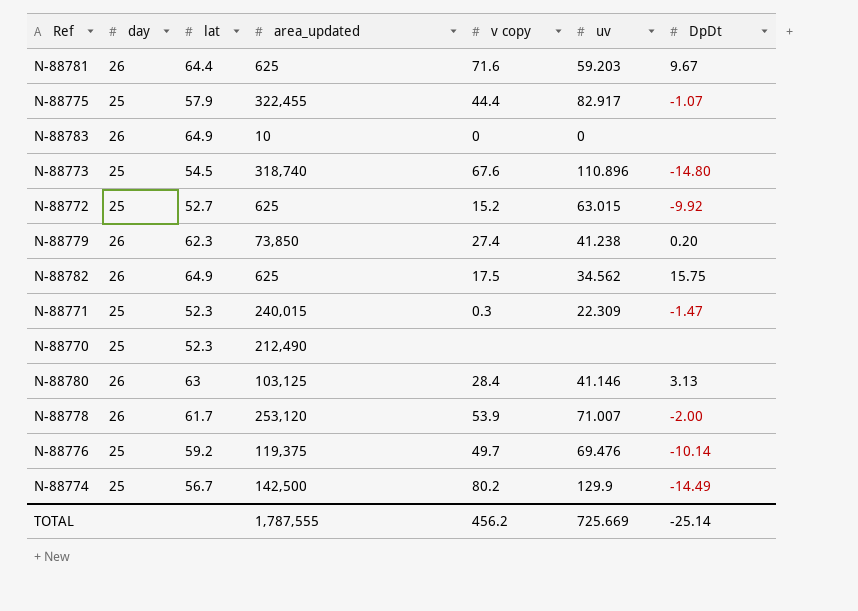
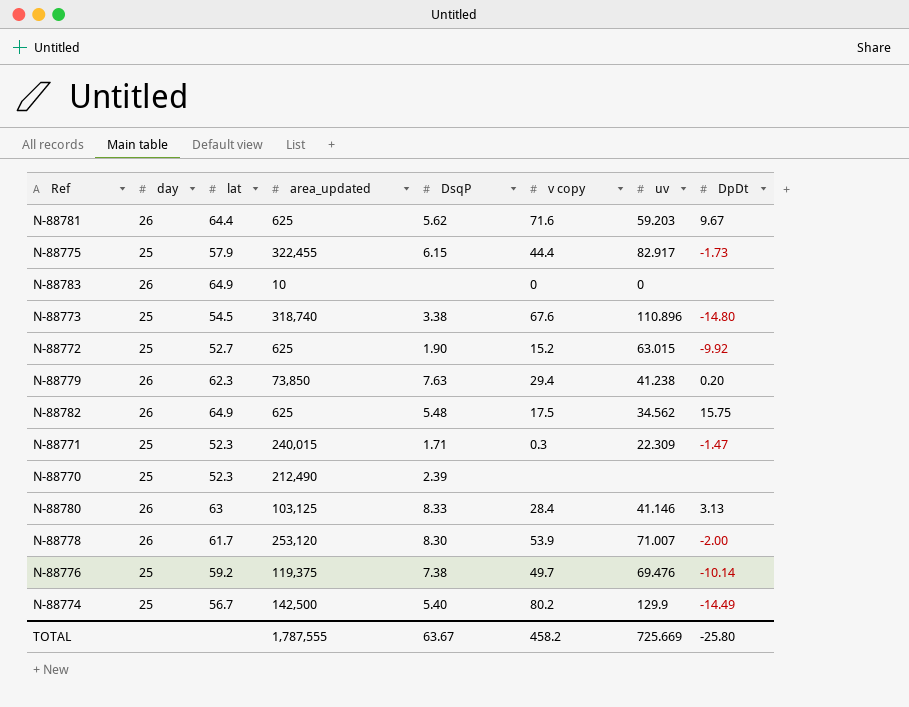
column DsqP | position: none -> 5
N-88775 | DpDt: -1.07 -> -1.73
N-88779 | v copy: 27.4 -> 29.4
TOTAL | v copy: 456.2 -> 458.2
TOTAL | DpDt: -25.14 -> -25.80

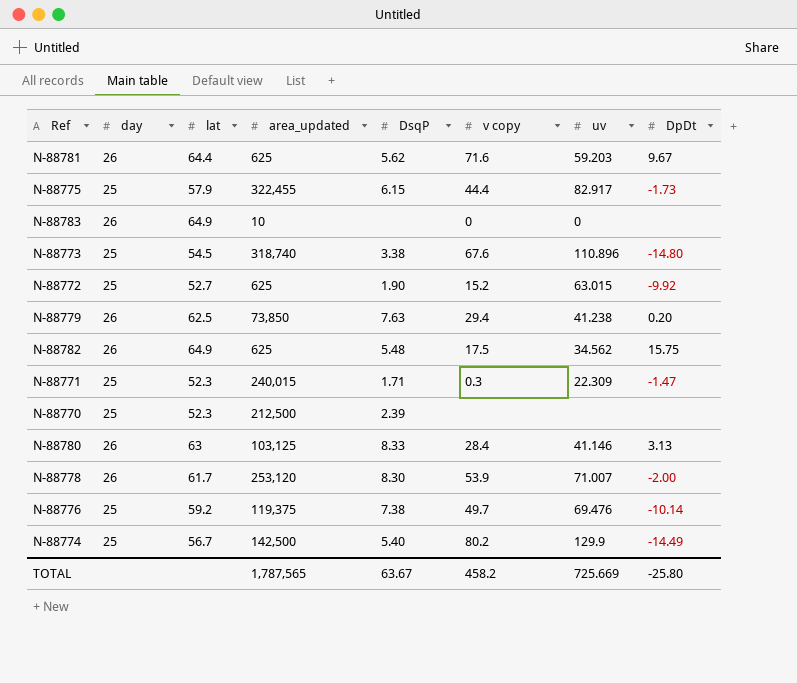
N-88779 | lat: 62.3 -> 62.5
N-88770 | area_updated: 212,490 -> 212,500
TOTAL | area_updated: 1,787,555 -> 1,787,565

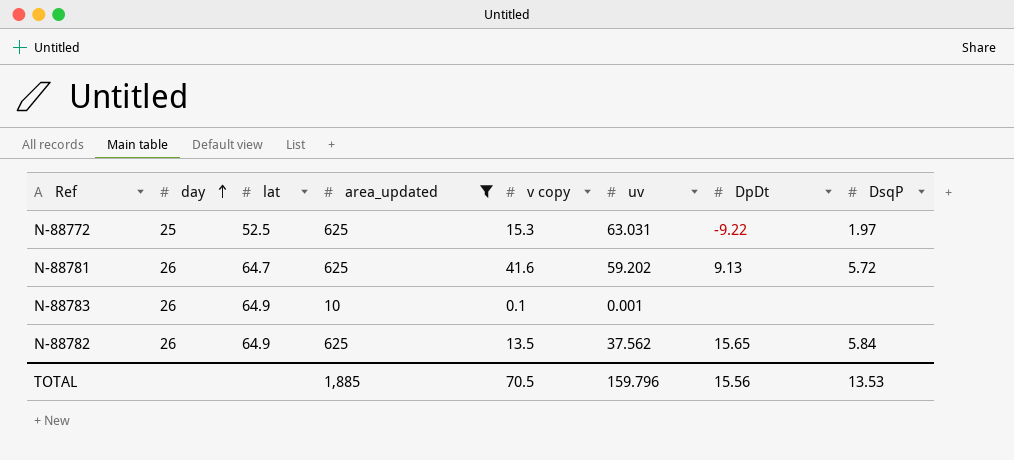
filter: none -> area_updated <= 625
row order: none -> day ascending
column DsqP | position: 5 -> 8
N-88772 | lat: 52.7 -> 52.5
N-88772 | v copy: 15.2 -> 15.3
N-88772 | uv: 63.015 -> 63.031
N-88772 | DpDt: -9.92 -> -9.22
N-88772 | DsqP: 1.90 -> 1.97
N-88781 | lat: 64.4 -> 64.7
N-88781 | v copy: 71.6 -> 41.6
N-88781 | uv: 59.203 -> 59.202
N-88781 | DpDt: 9.67 -> 9.13
N-88781 | DsqP: 5.62 -> 5.72
N-88783 | v copy: 0 -> 0.1
N-88783 | uv: 0 -> 0.001
N-88782 | v copy: 17.5 -> 13.5
N-88782 | uv: 34.562 -> 37.562
N-88782 | DpDt: 15.75 -> 15.65
N-88782 | DsqP: 5.48 -> 5.84
TOTAL | area_updated: 1,787,565 -> 1,885
TOTAL | v copy: 458.2 -> 70.5
TOTAL | uv: 725.669 -> 159.796
TOTAL | DpDt: -25.80 -> 15.56
TOTAL | DsqP: 63.67 -> 13.53

